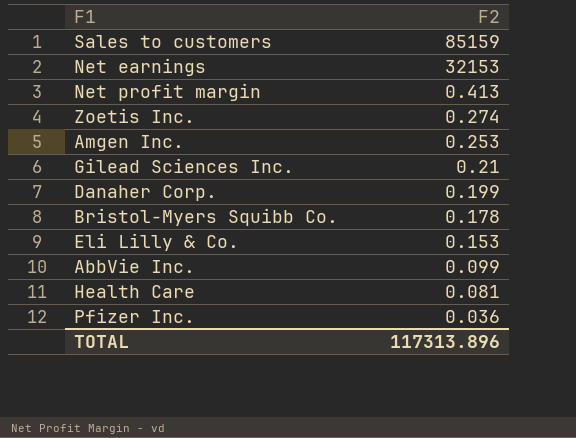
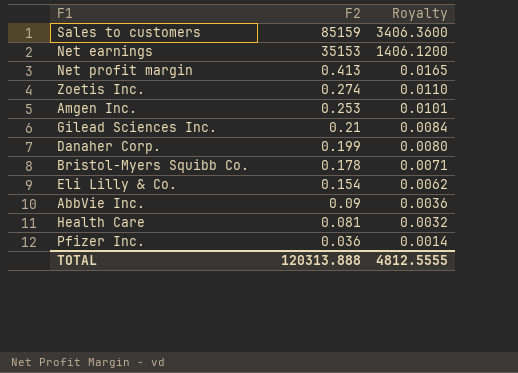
column Royalty | formula: none -> [F2] * 0.04
Net earnings | F2: 32153 -> 35153
Eli Lilly & Co. | F2: 0.153 -> 0.154
AbbVie Inc. | F2: 0.099 -> 0.09
TOTAL | F2: 117313.896 -> 120313.888

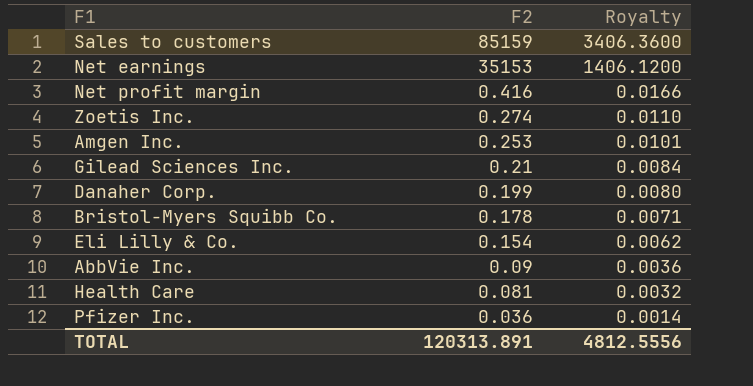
Net profit margin | F2: 0.413 -> 0.416
Net profit margin | Royalty: 0.0165 -> 0.0166
TOTAL | F2: 120313.888 -> 120313.891
TOTAL | Royalty: 4812.5555 -> 4812.5556

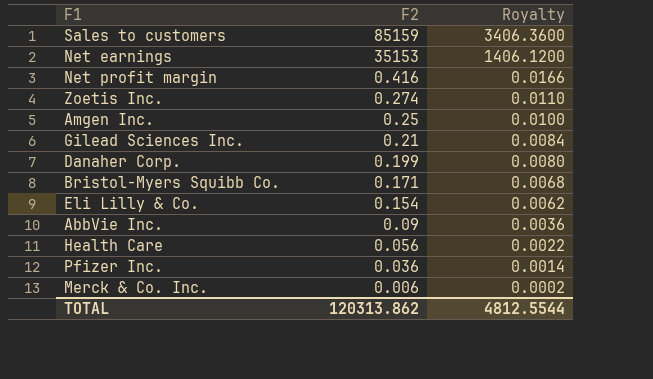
Amgen Inc. | F2: 0.253 -> 0.25
Amgen Inc. | Royalty: 0.0101 -> 0.0100
Bristol-Myers Squibb Co. | F2: 0.178 -> 0.171
Bristol-Myers Squibb Co. | Royalty: 0.0071 -> 0.0068
Health Care | F2: 0.081 -> 0.056
Health Care | Royalty: 0.0032 -> 0.0022
row Merck & Co. Inc.: none -> 0.006 | 0.0002
TOTAL | F2: 120313.891 -> 120313.862
TOTAL | Royalty: 4812.5556 -> 4812.5544

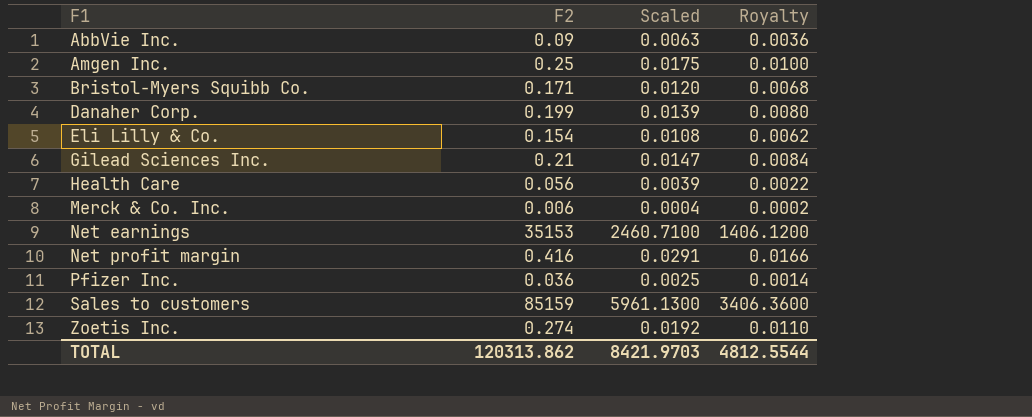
row order: F2 descending -> F1 ascending
column Scaled | formula: none -> [F2] * 0.07

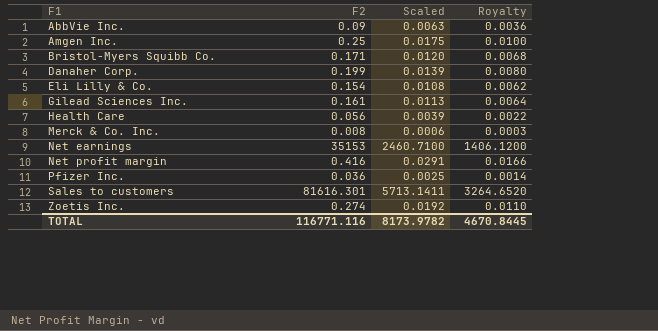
Gilead Sciences Inc. | F2: 0.21 -> 0.161
Gilead Sciences Inc. | Scaled: 0.0147 -> 0.0113
Gilead Sciences Inc. | Royalty: 0.0084 -> 0.0064
Merck & Co. Inc. | F2: 0.006 -> 0.008
Merck & Co. Inc. | Scaled: 0.0004 -> 0.0006
Merck & Co. Inc. | Royalty: 0.0002 -> 0.0003
Sales to customers | F2: 85159 -> 81616.301
Sales to customers | Scaled: 5961.1300 -> 5713.1411
Sales to customers | Royalty: 3406.3600 -> 3264.6520
TOTAL | F2: 120313.862 -> 116771.116
TOTAL | Scaled: 8421.9703 -> 8173.9782
TOTAL | Royalty: 4812.5544 -> 4670.8445

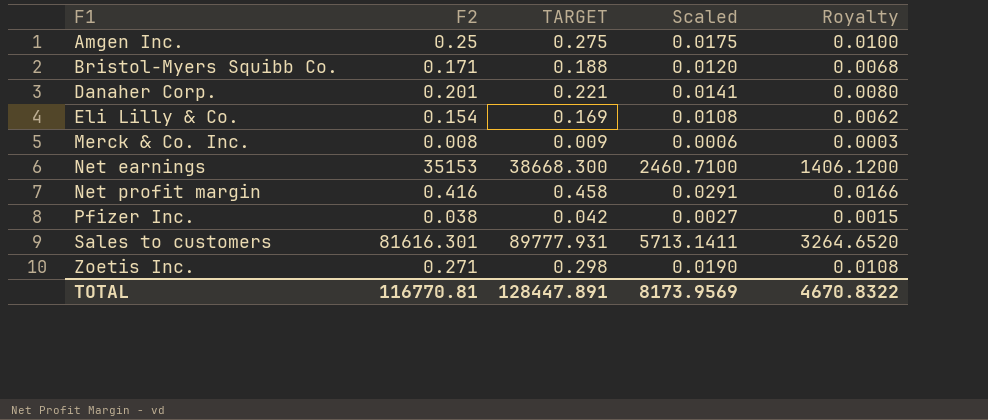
column TARGET | formula: none -> [F2] * 1.1
row AbbVie Inc.: 0.09 | 0.0063 | 0.0036 -> none
row Gilead Sciences Inc.: 0.161 | 0.0113 | 0.0064 -> none
row Health Care: 0.056 | 0.0039 | 0.0022 -> none
Danaher Corp. | F2: 0.199 -> 0.201
Danaher Corp. | Scaled: 0.0139 -> 0.0141
Pfizer Inc. | F2: 0.036 -> 0.038
Pfizer Inc. | Scaled: 0.0025 -> 0.0027
Pfizer Inc. | Royalty: 0.0014 -> 0.0015
Zoetis Inc. | F2: 0.274 -> 0.271
Zoetis Inc. | Scaled: 0.0192 -> 0.0190
Zoetis Inc. | Royalty: 0.0110 -> 0.0108
TOTAL | F2: 116771.116 -> 116770.81
TOTAL | Scaled: 8173.9782 -> 8173.9569
TOTAL | Royalty: 4670.8445 -> 4670.8322

